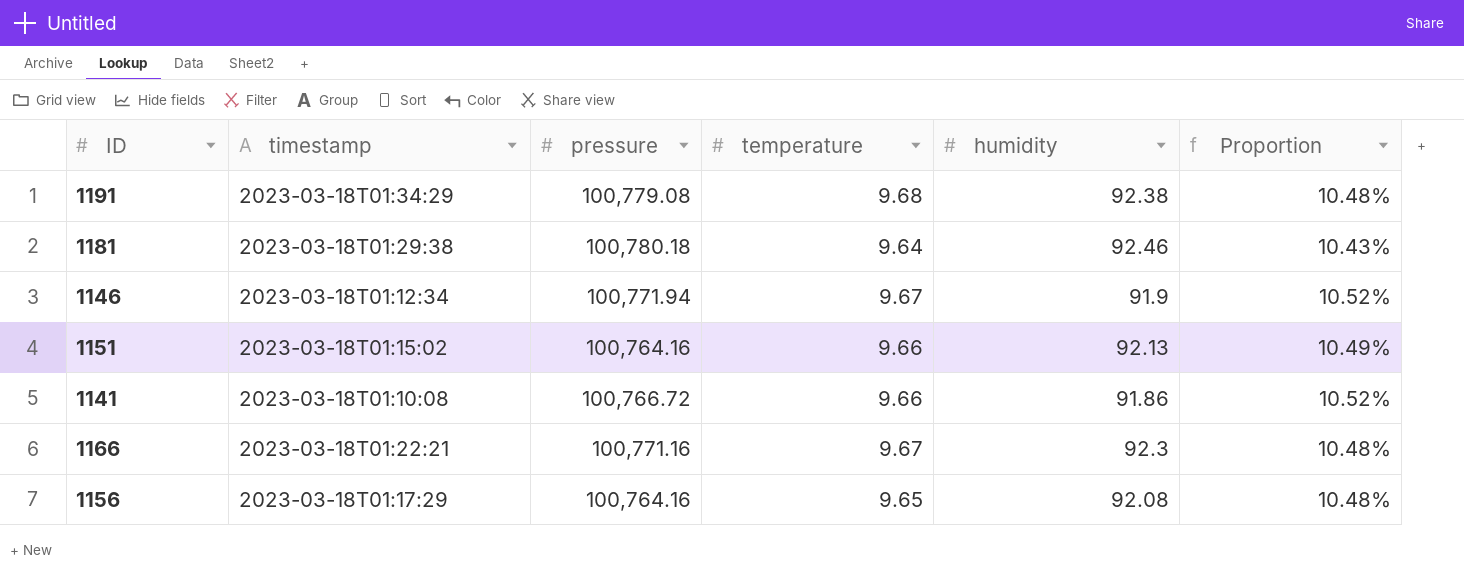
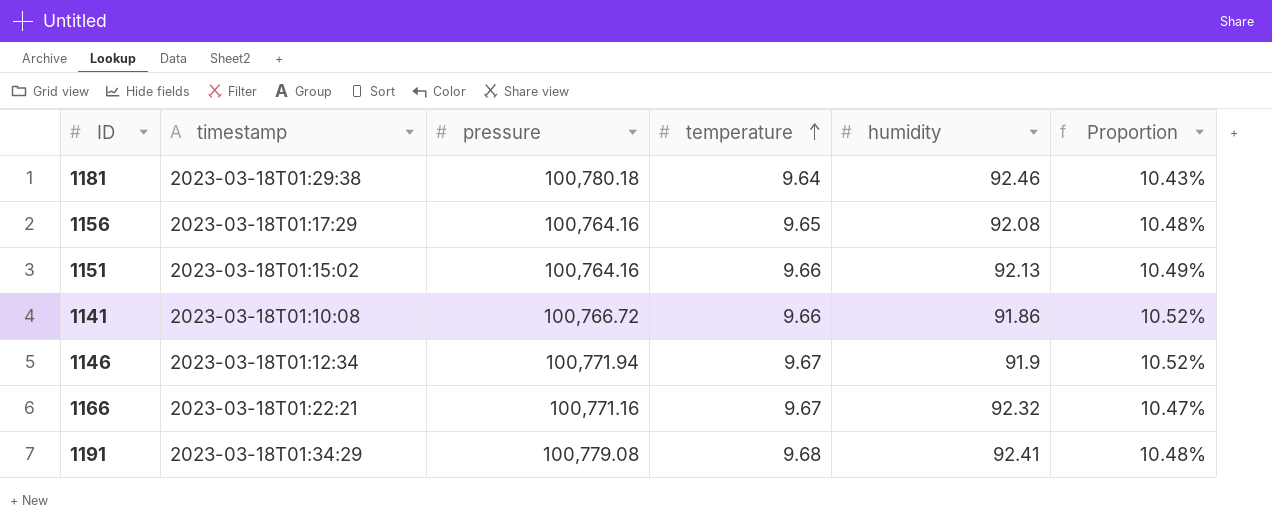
row order: none -> temperature ascending
1166 | humidity: 92.3 -> 92.32
1166 | Proportion: 10.48% -> 10.47%
1191 | humidity: 92.38 -> 92.41

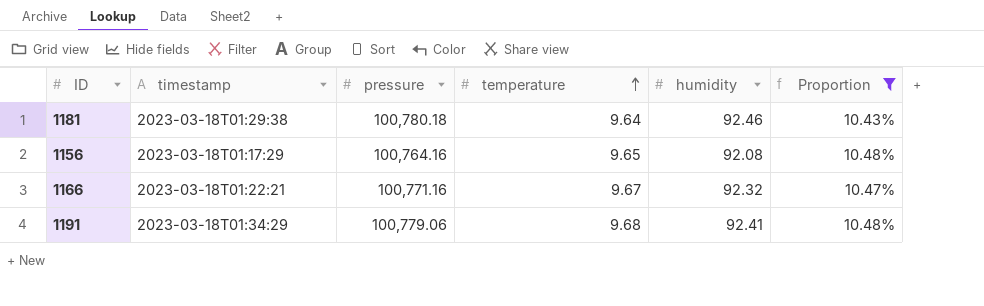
filter: none -> Proportion <= 10.48%
1191 | pressure: 100,779.08 -> 100,779.06

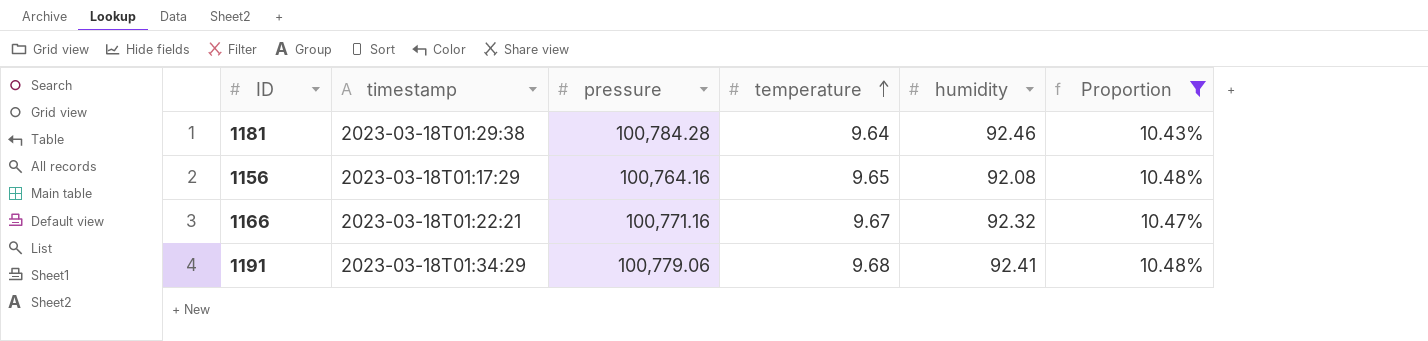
1181 | pressure: 100,780.18 -> 100,784.28

